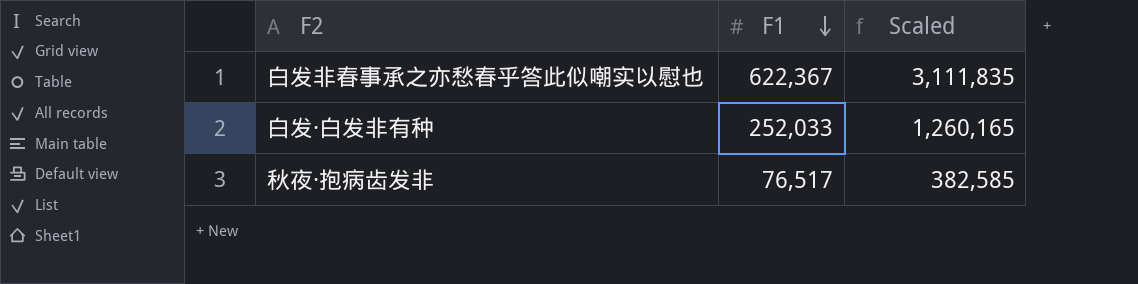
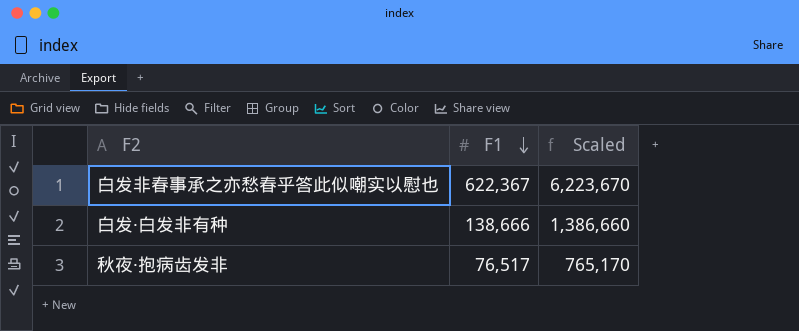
column Scaled | formula: [F1] * 5 -> [F1] * 10
白发·白发非有种 | F1: 252,033 -> 138,666

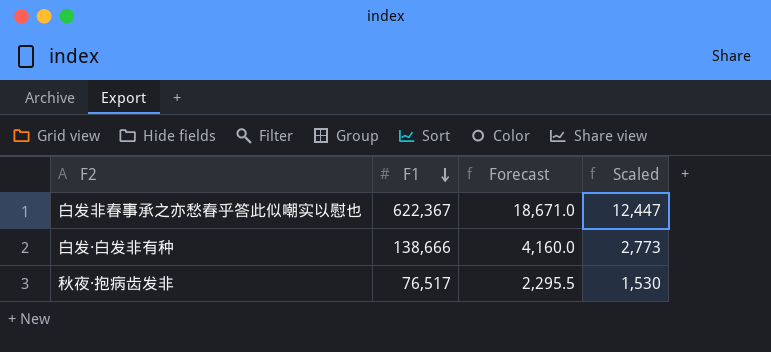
column Forecast | formula: none -> [F1] * 0.03
column Scaled | formula: [F1] * 10 -> [F1] * 0.02

